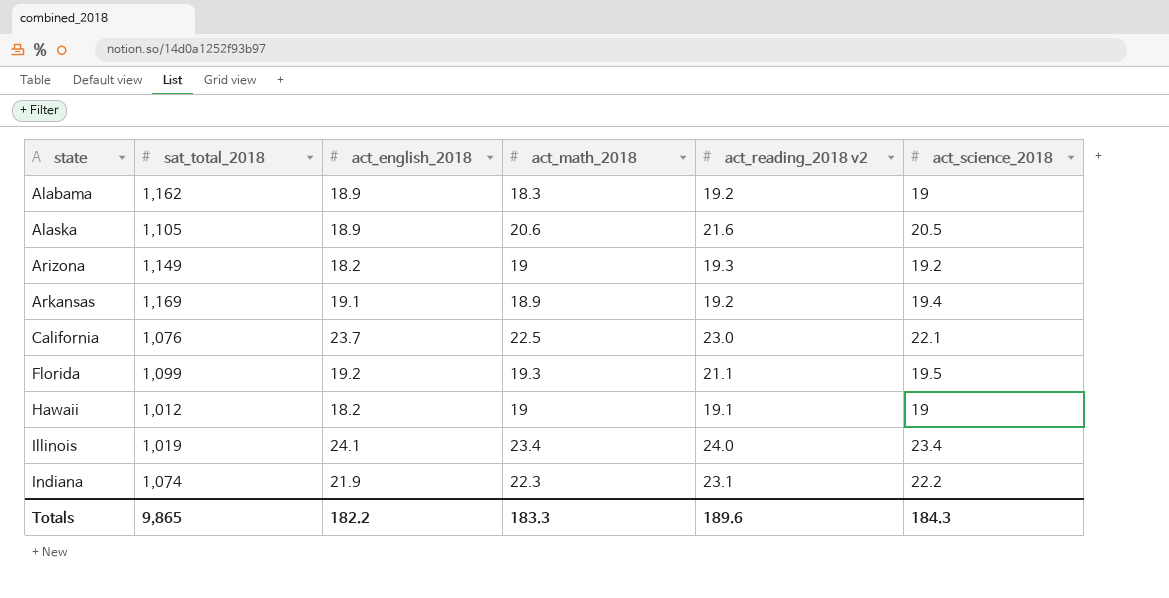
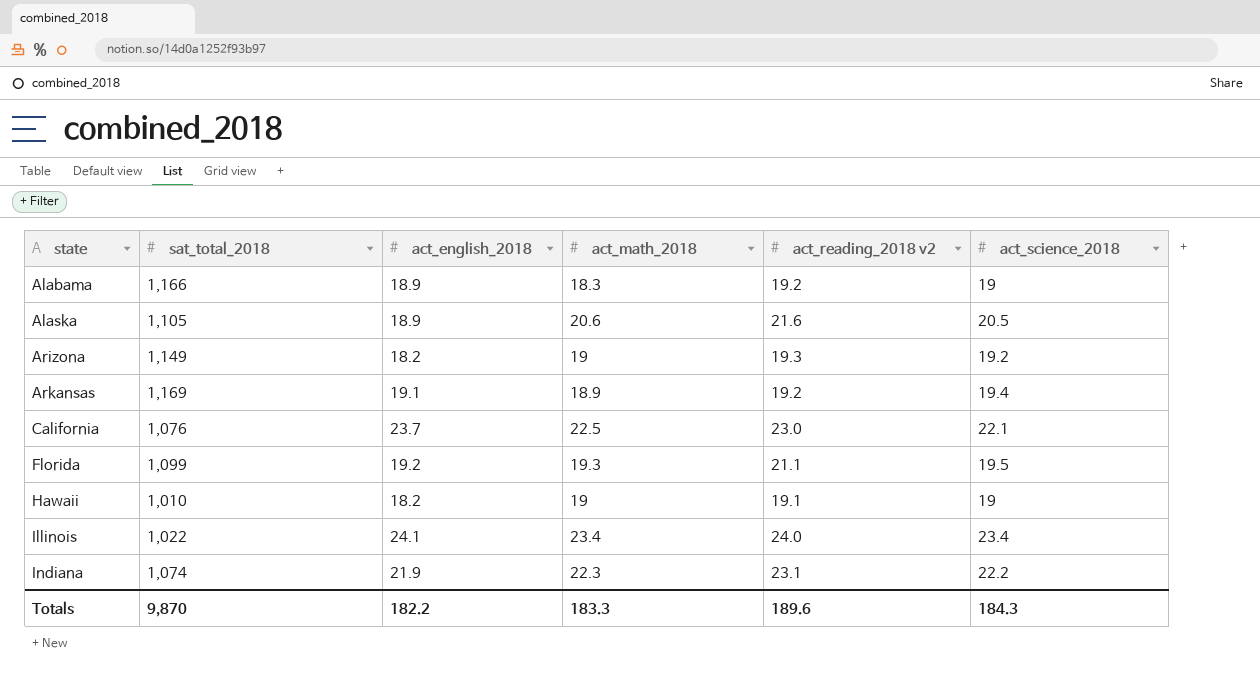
Alabama | sat_total_2018: 1,162 -> 1,166
Hawaii | sat_total_2018: 1,012 -> 1,010
Illinois | sat_total_2018: 1,019 -> 1,022
Totals | sat_total_2018: 9,865 -> 9,870

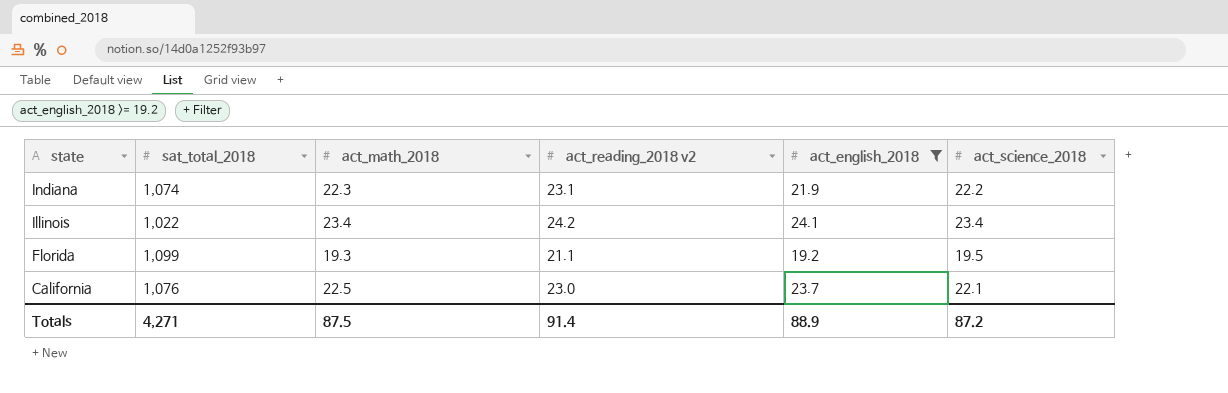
filter: none -> act_english_2018 >= 19.2
row order: state ascending -> state descending
column act_english_2018 | position: 3 -> 5
Illinois | act_reading_2018 v2: 24.0 -> 24.2
Totals | sat_total_2018: 9,870 -> 4,271
Totals | act_math_2018: 183.3 -> 87.5
Totals | act_reading_2018 v2: 189.6 -> 91.4
Totals | act_english_2018: 182.2 -> 88.9
Totals | act_science_2018: 184.3 -> 87.2

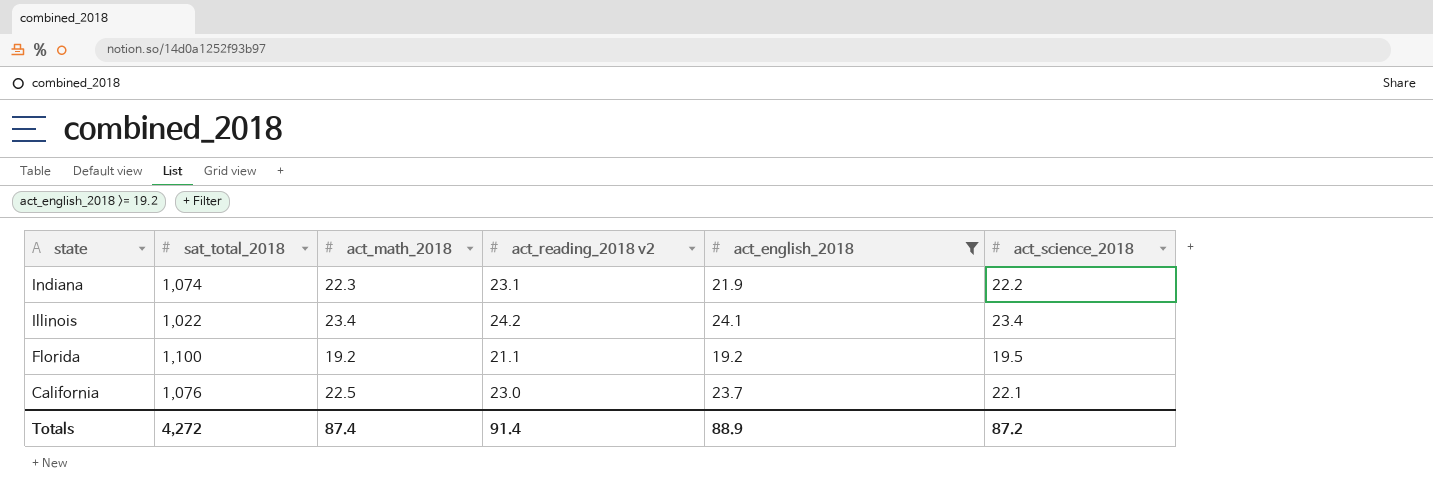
Florida | sat_total_2018: 1,099 -> 1,100
Florida | act_math_2018: 19.3 -> 19.2
Totals | sat_total_2018: 4,271 -> 4,272
Totals | act_math_2018: 87.5 -> 87.4

